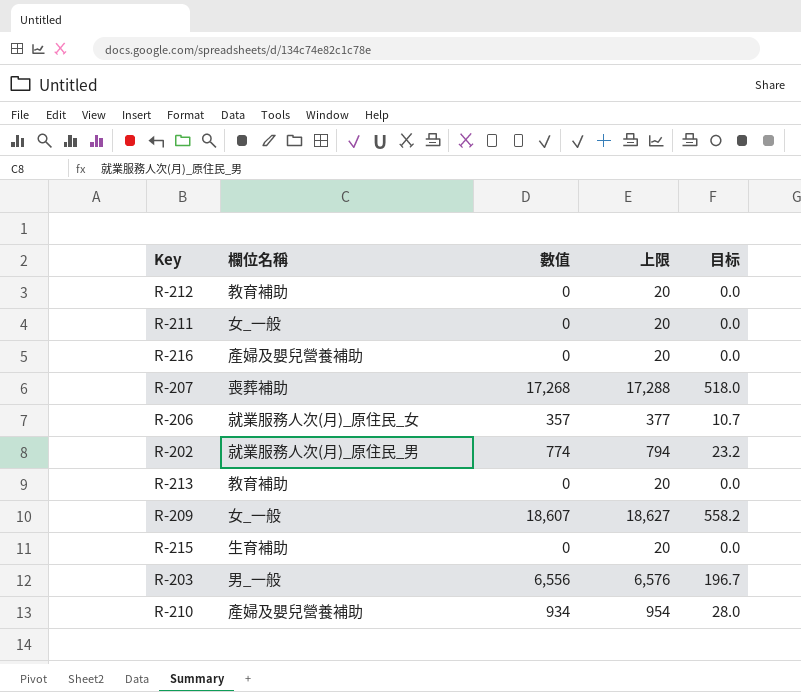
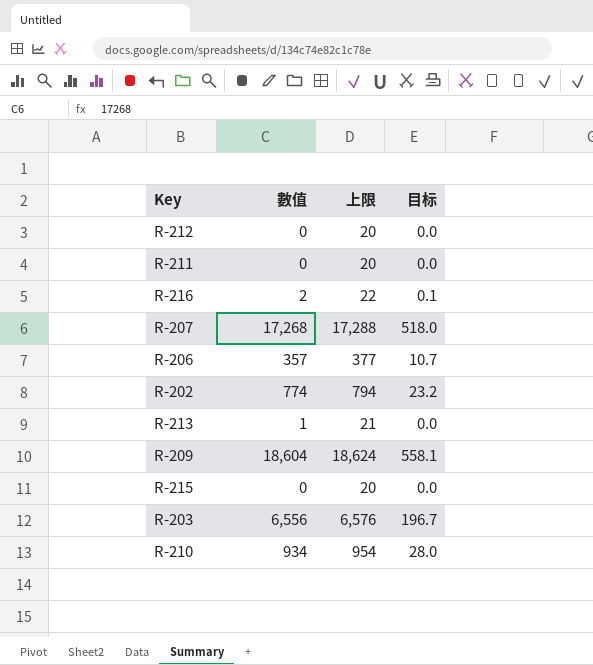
column 欄位名稱 | position: 2 -> none
R-216 | 數值: 0 -> 2
R-216 | 上限: 20 -> 22
R-216 | 目标: 0.0 -> 0.1
R-213 | 數值: 0 -> 1
R-213 | 上限: 20 -> 21
R-209 | 數值: 18,607 -> 18,604
R-209 | 上限: 18,627 -> 18,624
R-209 | 目标: 558.2 -> 558.1

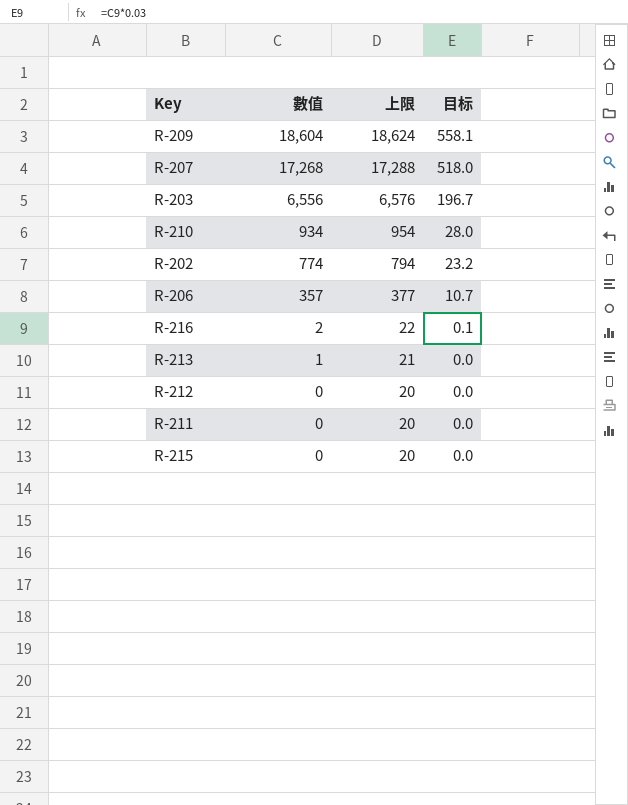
row order: none -> 數值 descending

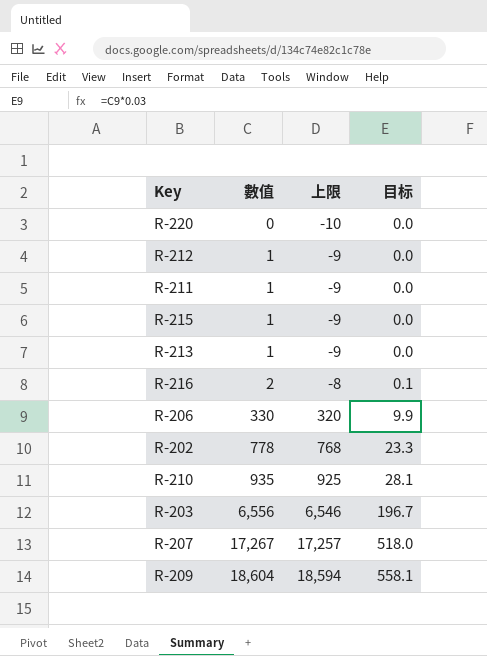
row order: 數值 descending -> 數值 ascending
column 上限 | formula: [數值] + 20 -> [數值] - 10
row R-220: none -> 0 | -10 | 0.0
R-212 | 數值: 0 -> 1
R-211 | 數值: 0 -> 1
R-215 | 數值: 0 -> 1
R-206 | 數值: 357 -> 330
R-206 | 目标: 10.7 -> 9.9
R-202 | 數值: 774 -> 778
R-202 | 目标: 23.2 -> 23.3
R-210 | 數值: 934 -> 935
R-210 | 目标: 28.0 -> 28.1
R-207 | 數值: 17,268 -> 17,267

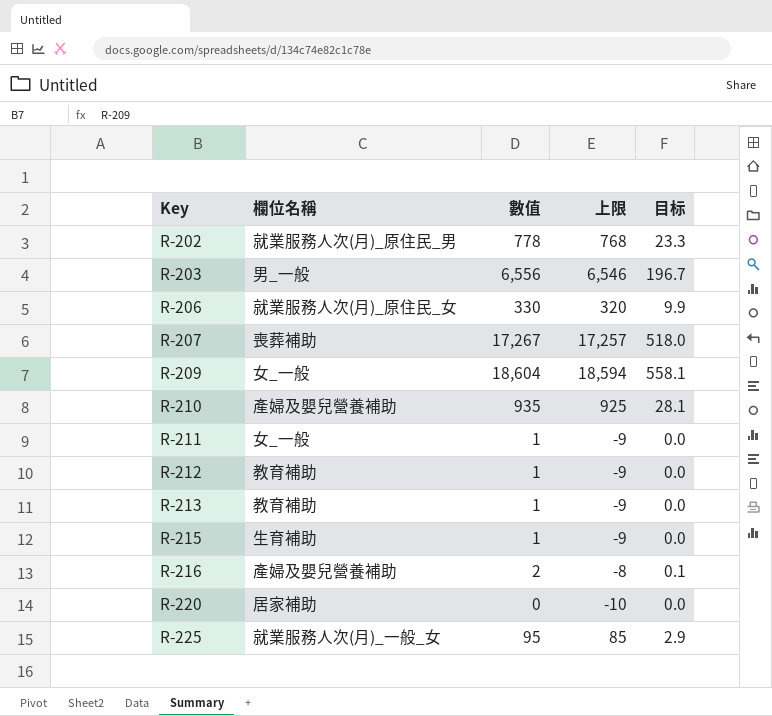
row order: 數值 ascending -> Key ascending
column 欄位名稱 | position: none -> 2
row R-225: none -> 就業服務人次(月)_一般_女 | 95 | 85 | 2.9

